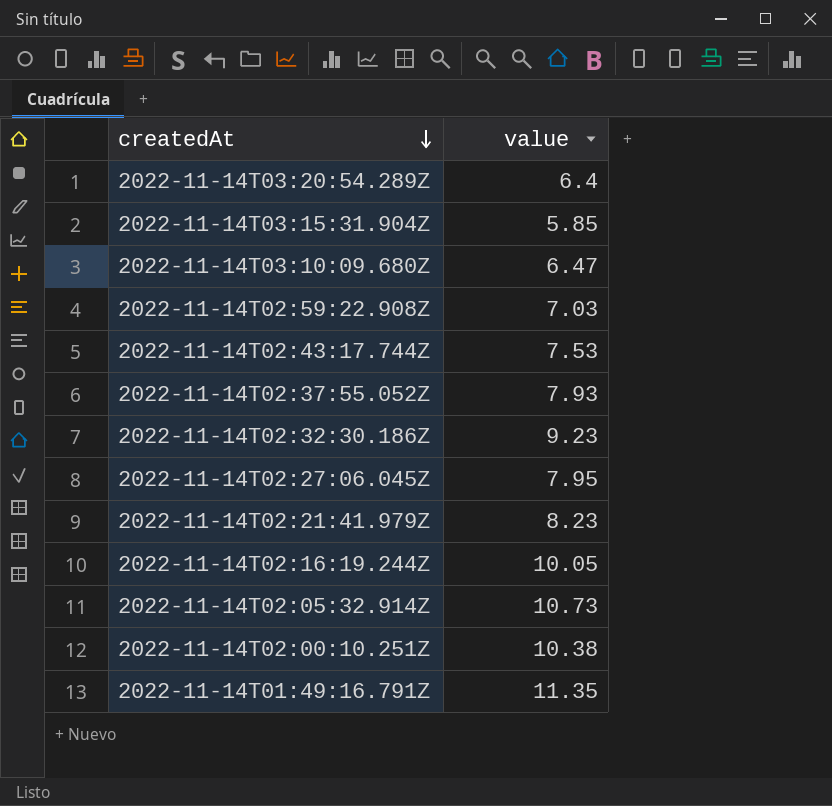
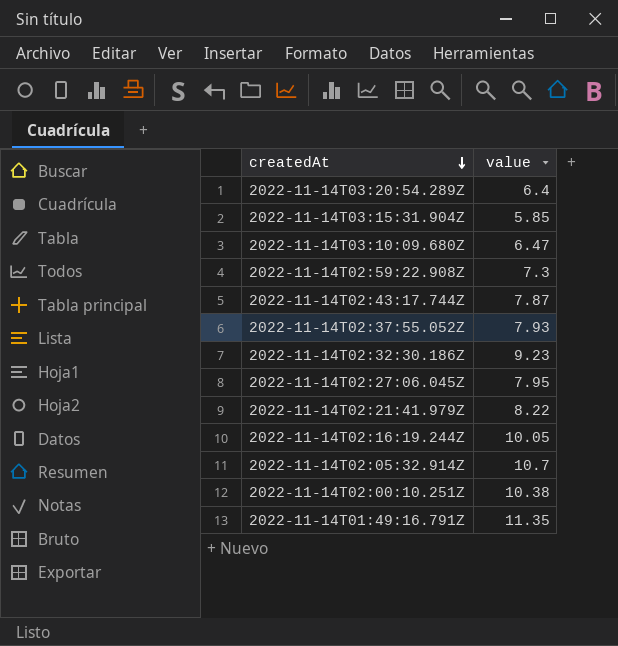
2022-11-14T02:59:22.908Z | value: 7.03 -> 7.3
2022-11-14T02:43:17.744Z | value: 7.53 -> 7.87
2022-11-14T02:21:41.979Z | value: 8.23 -> 8.22
2022-11-14T02:05:32.914Z | value: 10.73 -> 10.7

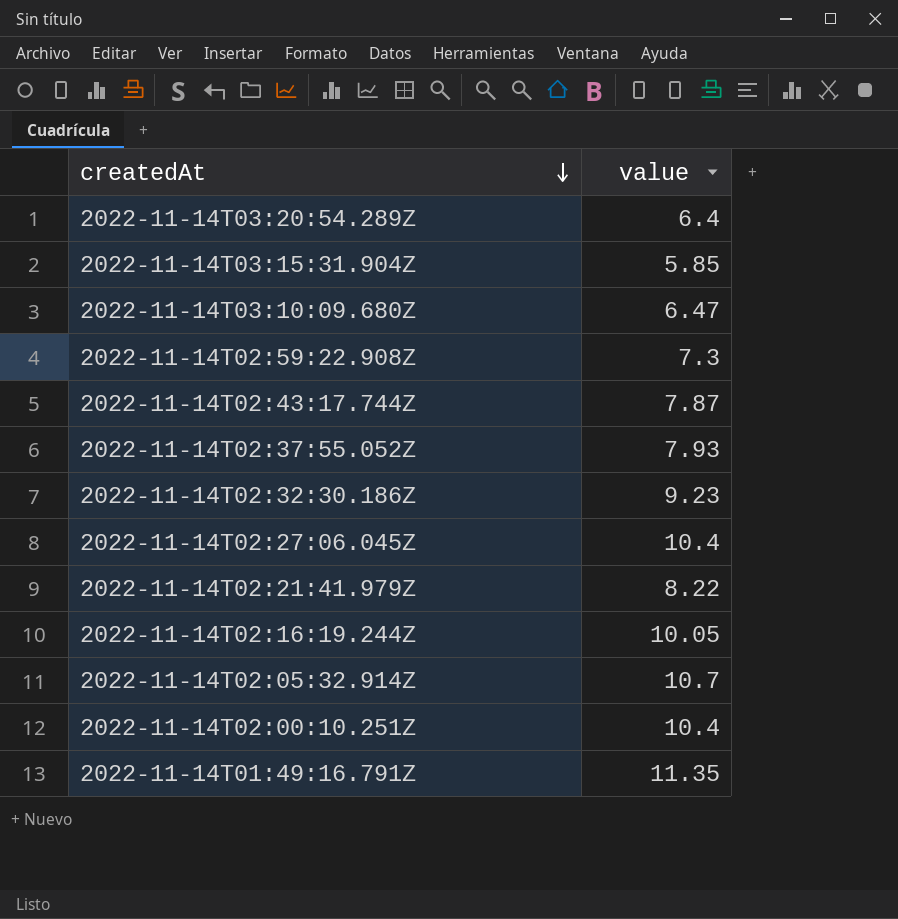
2022-11-14T02:27:06.045Z | value: 7.95 -> 10.4
2022-11-14T02:00:10.251Z | value: 10.38 -> 10.4

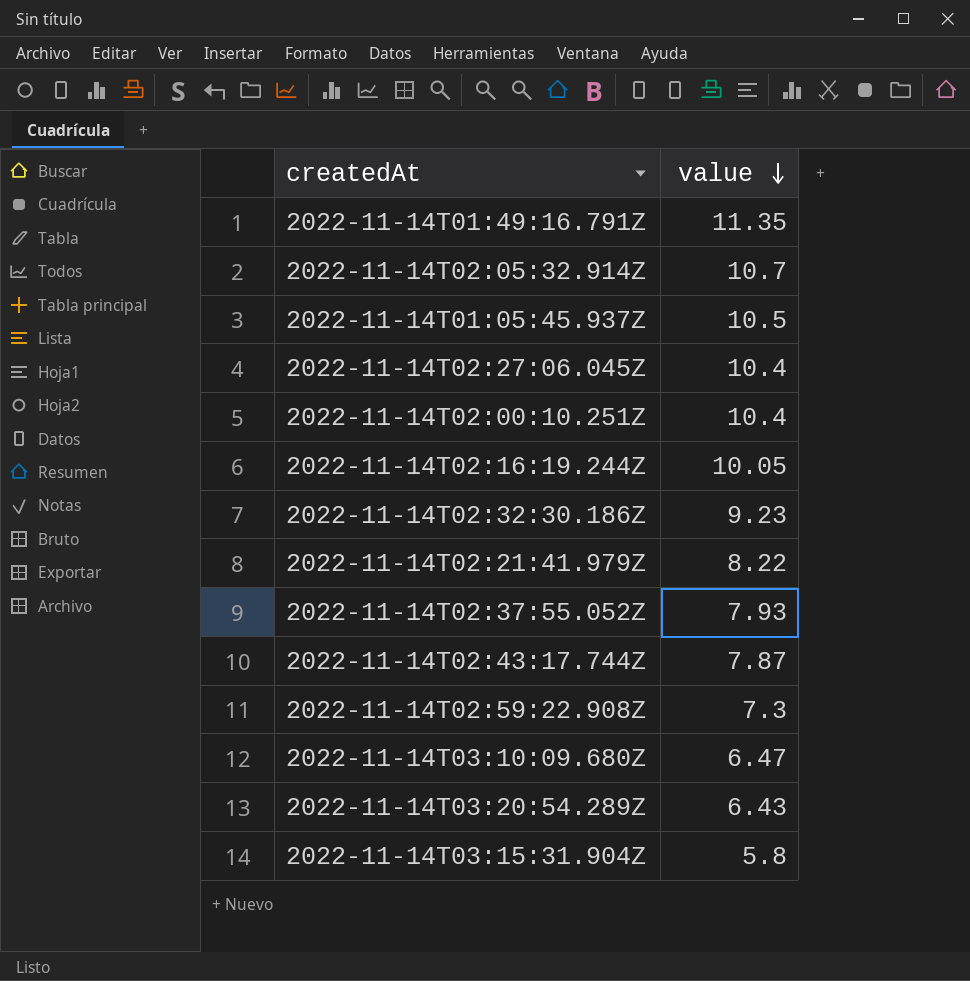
row order: createdAt descending -> value descending
row 2022-11-14T01:05:45.937Z: none -> 10.5
2022-11-14T03:20:54.289Z | value: 6.4 -> 6.43
2022-11-14T03:15:31.904Z | value: 5.85 -> 5.8

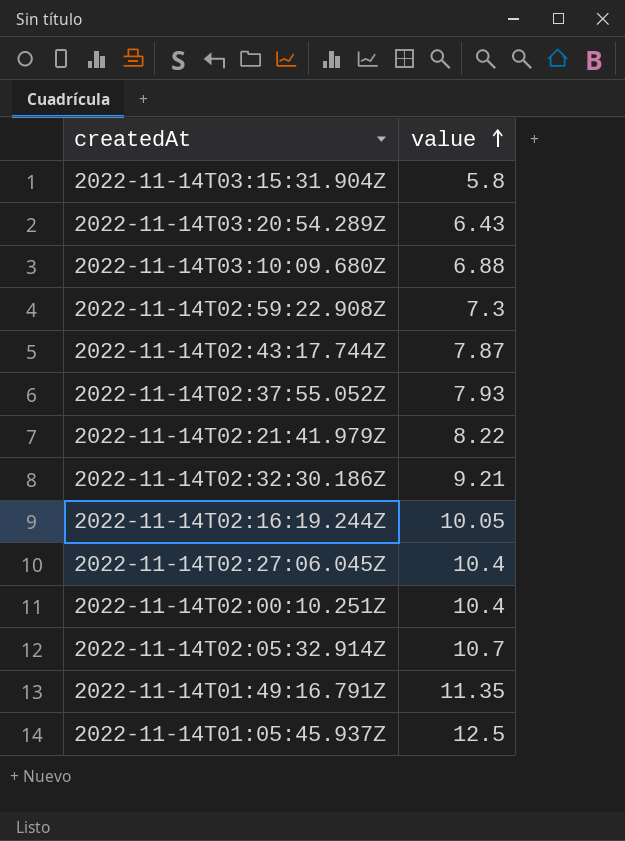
row order: value descending -> value ascending
2022-11-14T03:10:09.680Z | value: 6.47 -> 6.88
2022-11-14T02:32:30.186Z | value: 9.23 -> 9.21
2022-11-14T01:05:45.937Z | value: 10.5 -> 12.5

